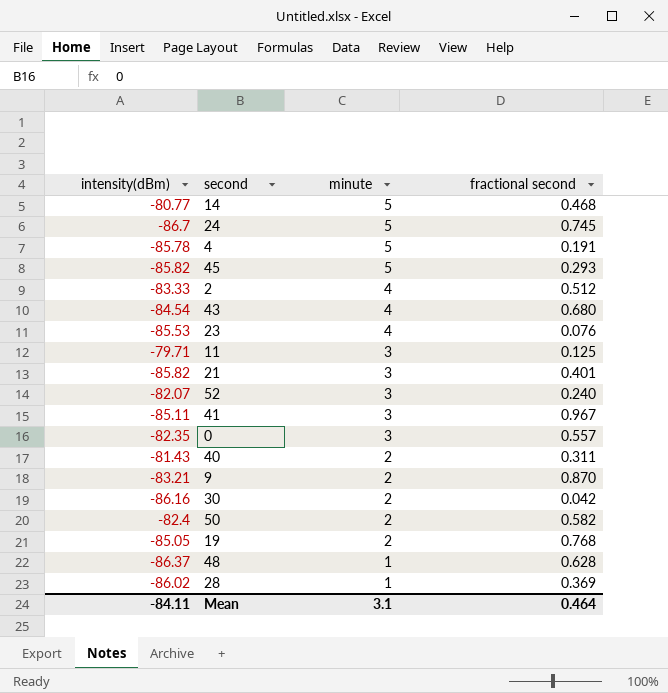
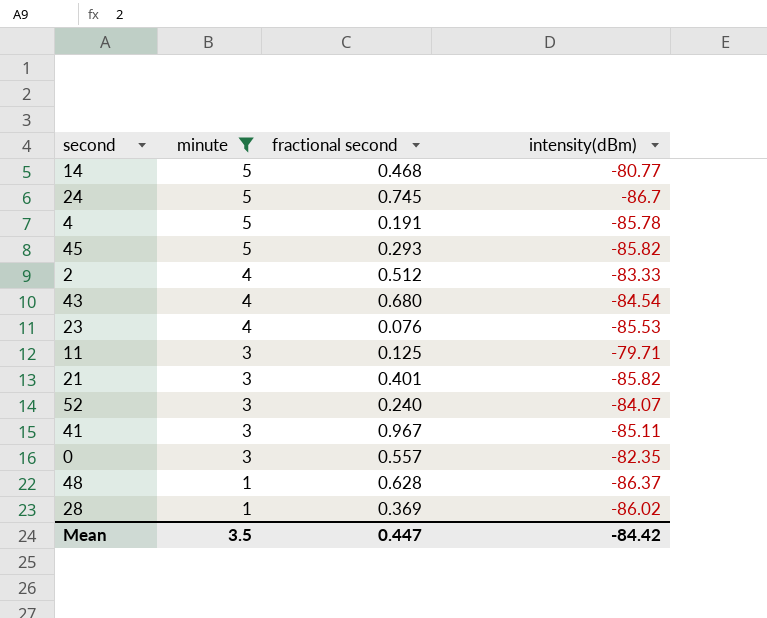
filter: none -> minute != 2
column intensity(dBm) | position: 1 -> 4
52 | intensity(dBm): -82.07 -> -84.07
Mean | minute: 3.1 -> 3.5
Mean | fractional second: 0.464 -> 0.447
Mean | intensity(dBm): -84.11 -> -84.42

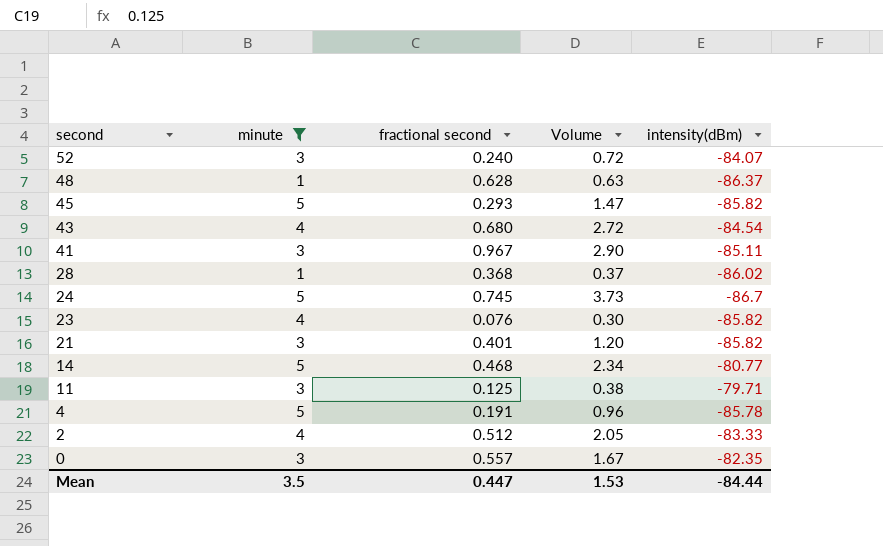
row order: minute descending -> second descending
column Volume | formula: none -> [minute] * [fractional second]
28 | fractional second: 0.369 -> 0.368
23 | intensity(dBm): -85.53 -> -85.82
Mean | intensity(dBm): -84.42 -> -84.44

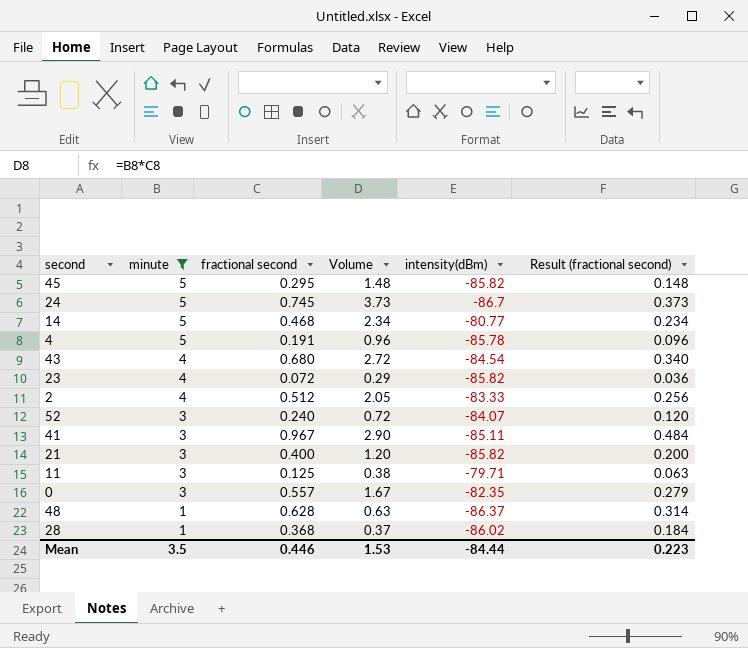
row order: second descending -> minute descending
column Result (fractional second) | formula: none -> [fractional second] * 0.5
45 | fractional second: 0.293 -> 0.295
45 | Volume: 1.47 -> 1.48
23 | fractional second: 0.076 -> 0.072
23 | Volume: 0.30 -> 0.29
21 | fractional second: 0.401 -> 0.400
Mean | fractional second: 0.447 -> 0.446

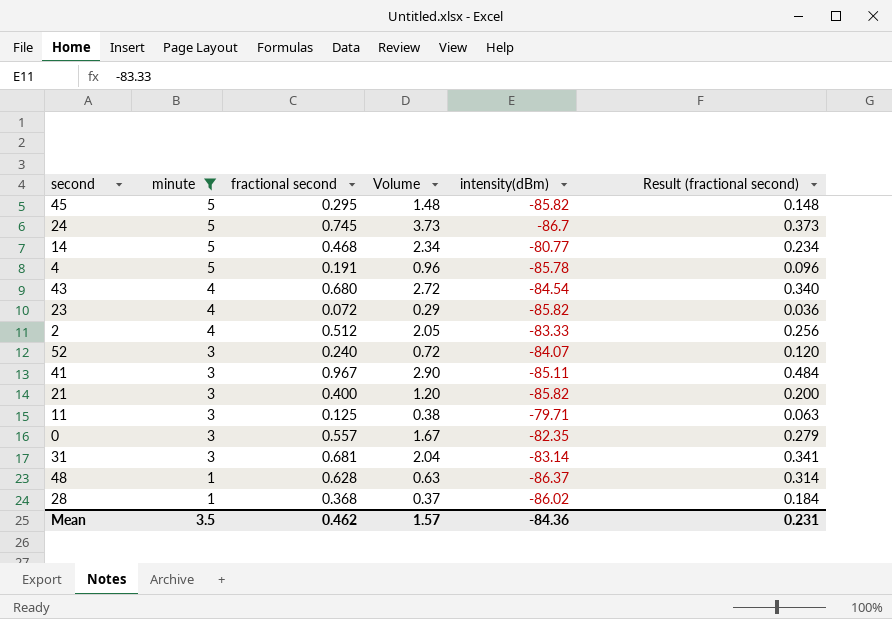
row 31: none -> 3 | 0.681 | 2.04 | -83.14 | 0.341
Mean | fractional second: 0.446 -> 0.462
Mean | Volume: 1.53 -> 1.57
Mean | intensity(dBm): -84.44 -> -84.36
Mean | Result (fractional second): 0.223 -> 0.231

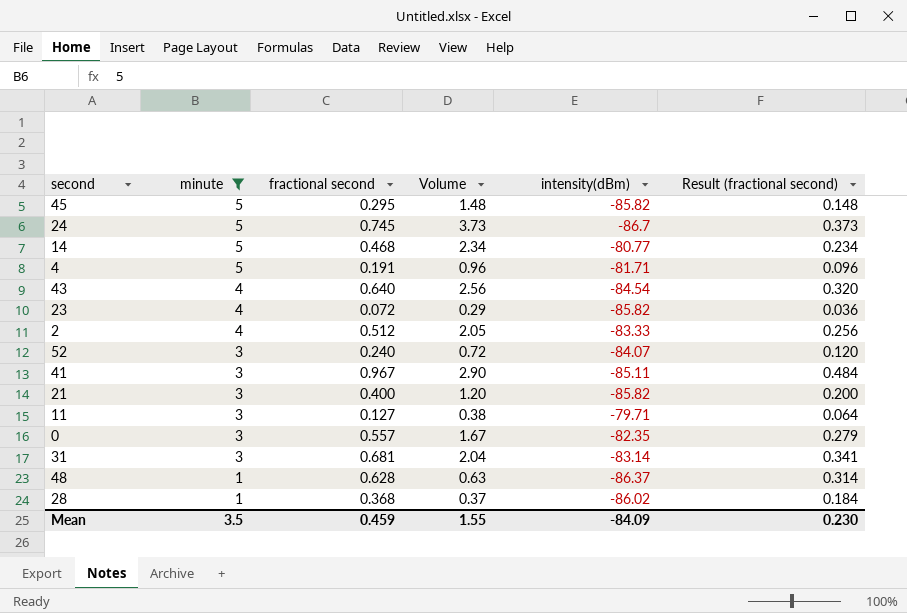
4 | intensity(dBm): -85.78 -> -81.71
43 | fractional second: 0.680 -> 0.640
43 | Volume: 2.72 -> 2.56
43 | Result (fractional second): 0.340 -> 0.320
11 | fractional second: 0.125 -> 0.127
11 | Result (fractional second): 0.063 -> 0.064
Mean | fractional second: 0.462 -> 0.459
Mean | Volume: 1.57 -> 1.55
Mean | intensity(dBm): -84.36 -> -84.09
Mean | Result (fractional second): 0.231 -> 0.230

